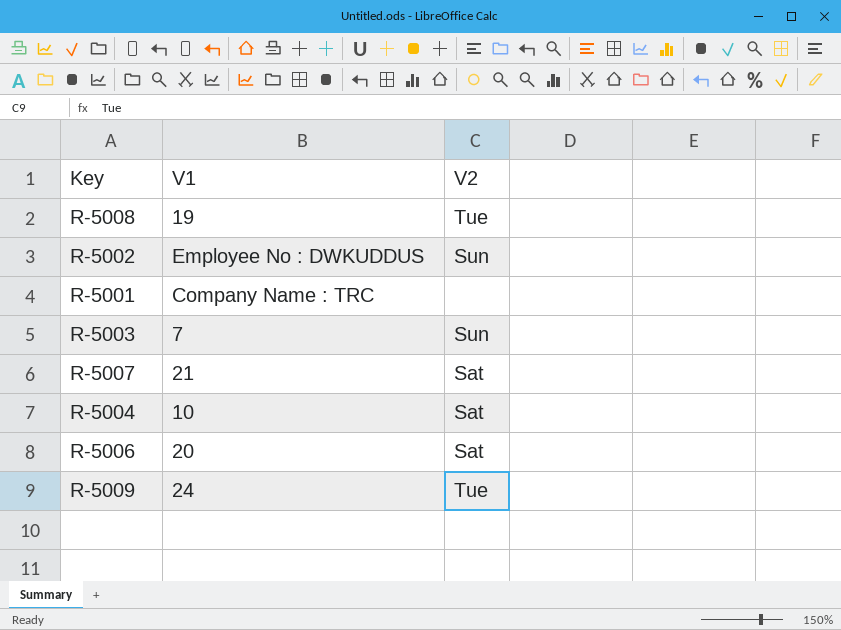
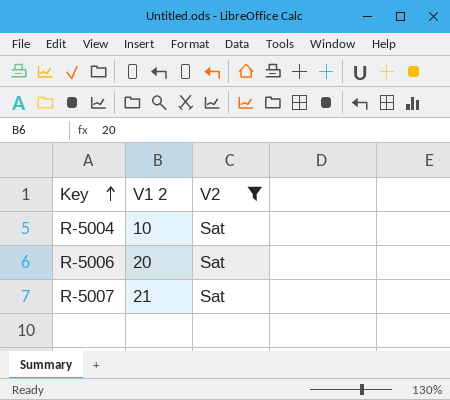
filter: none -> V2 = Sat
row order: none -> Key ascending
column name: V1 -> V1 2

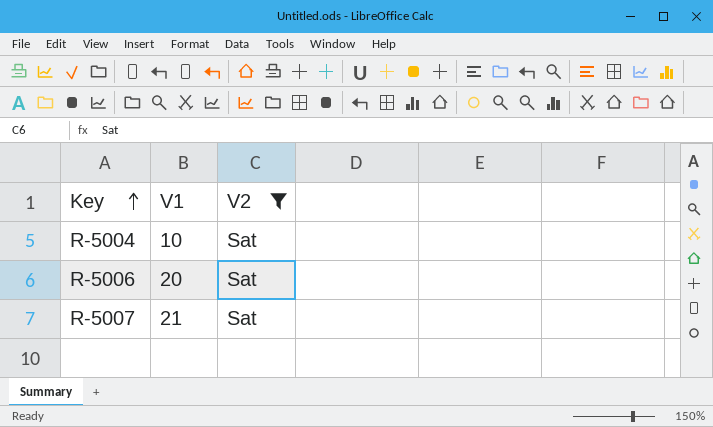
column name: V1 2 -> V1

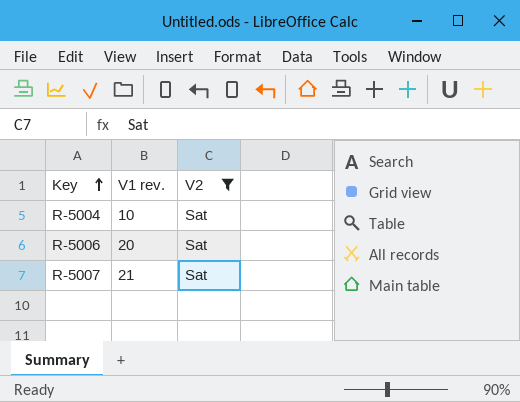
column name: V1 -> V1 rev.

